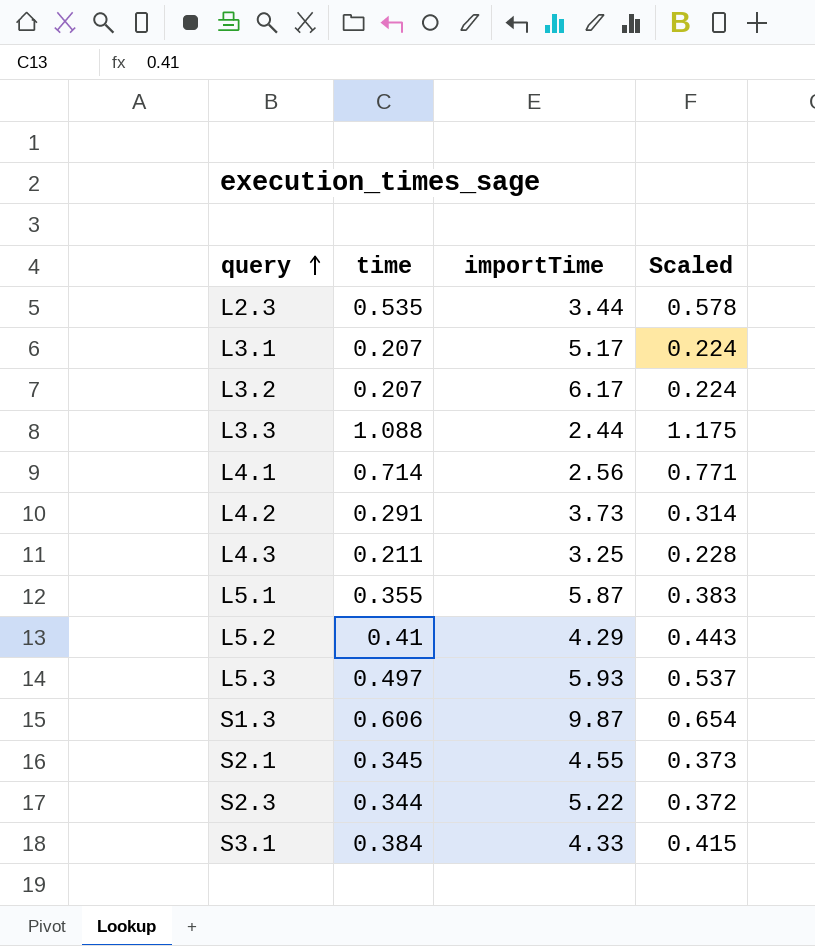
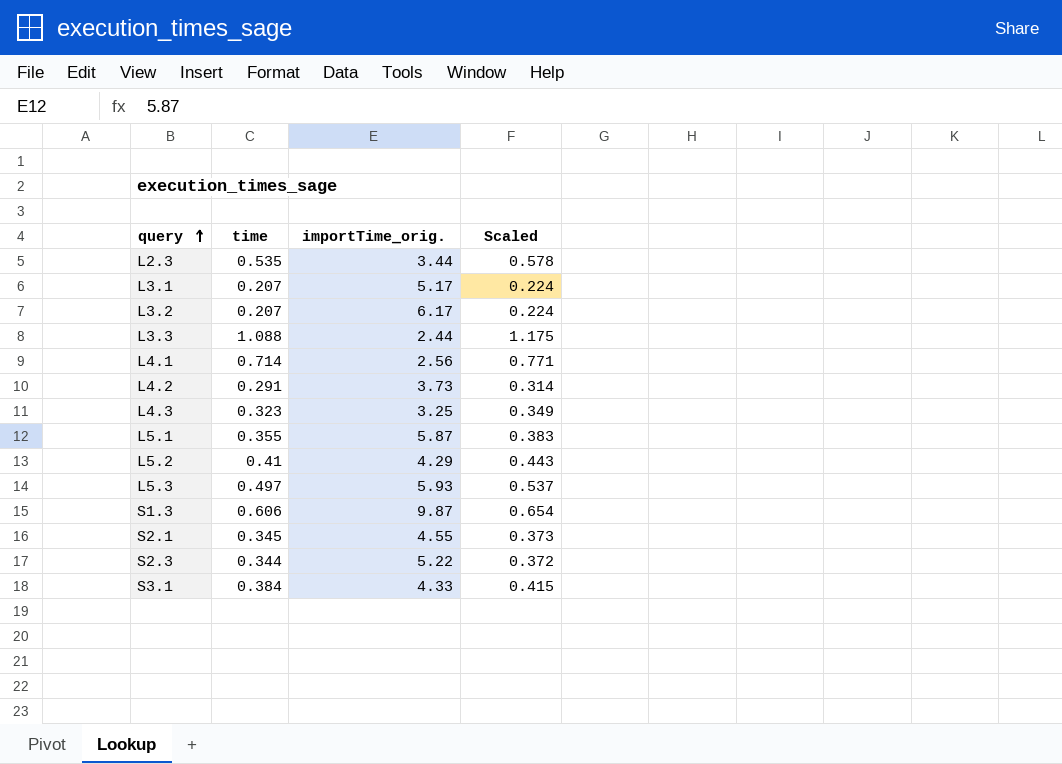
column name: importTime -> importTime_orig.
L4.3 | time: 0.211 -> 0.323
L4.3 | Scaled: 0.228 -> 0.349

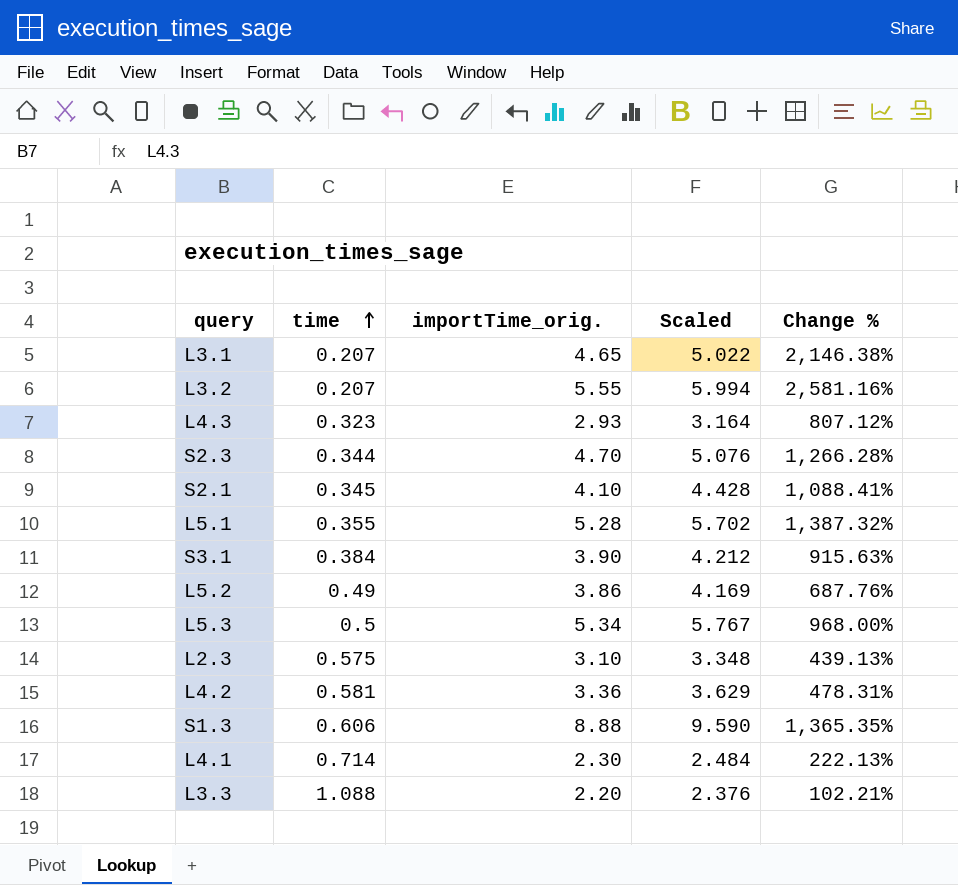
row order: query ascending -> time ascending
column Scaled | formula: [time] * 1.08 -> [importTime_orig.] * 1.08
column Change % | formula: none -> ([importTime_orig.] - [time]) / [time]
L3.1 | importTime_orig.: 5.17 -> 4.65
L3.2 | importTime_orig.: 6.17 -> 5.55
L4.3 | importTime_orig.: 3.25 -> 2.93
S2.3 | importTime_orig.: 5.22 -> 4.70
S2.1 | importTime_orig.: 4.55 -> 4.10
L5.1 | importTime_orig.: 5.87 -> 5.28
S3.1 | importTime_orig.: 4.33 -> 3.90
L5.2 | time: 0.41 -> 0.49
L5.2 | importTime_orig.: 4.29 -> 3.86
L5.3 | time: 0.497 -> 0.5
L5.3 | importTime_orig.: 5.93 -> 5.34
L2.3 | time: 0.535 -> 0.575
L2.3 | importTime_orig.: 3.44 -> 3.10
L4.2 | time: 0.291 -> 0.581
L4.2 | importTime_orig.: 3.73 -> 3.36
S1.3 | importTime_orig.: 9.87 -> 8.88
L4.1 | importTime_orig.: 2.56 -> 2.30
L3.3 | importTime_orig.: 2.44 -> 2.20

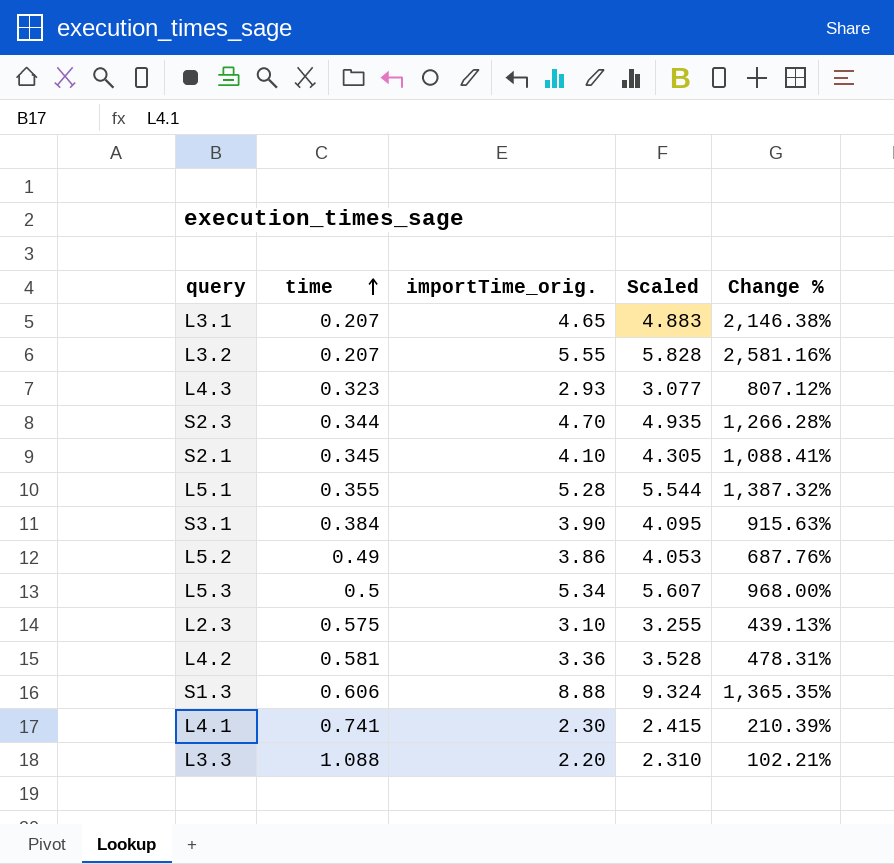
column Scaled | formula: [importTime_orig.] * 1.08 -> [importTime_orig.] * 1.05
L4.1 | time: 0.714 -> 0.741
L4.1 | Change %: 222.13% -> 210.39%

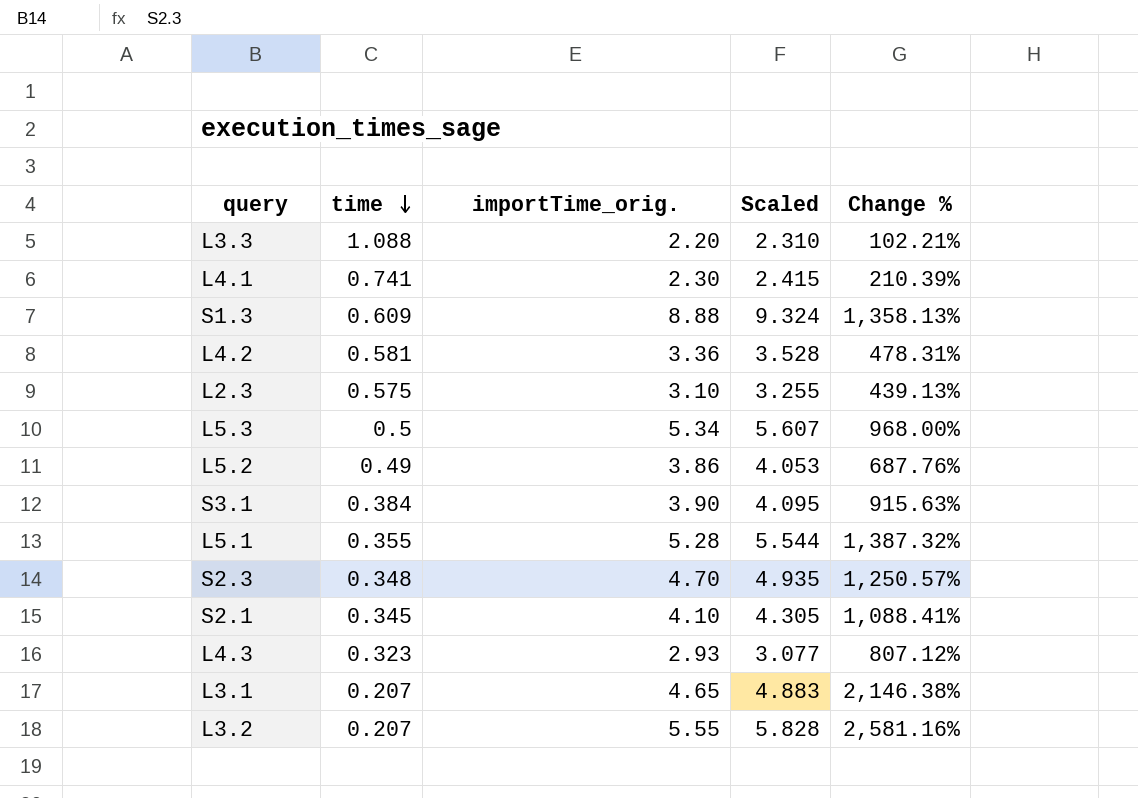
row order: time ascending -> time descending
S1.3 | time: 0.606 -> 0.609
S1.3 | Change %: 1,365.35% -> 1,358.13%
S2.3 | time: 0.344 -> 0.348
S2.3 | Change %: 1,266.28% -> 1,250.57%

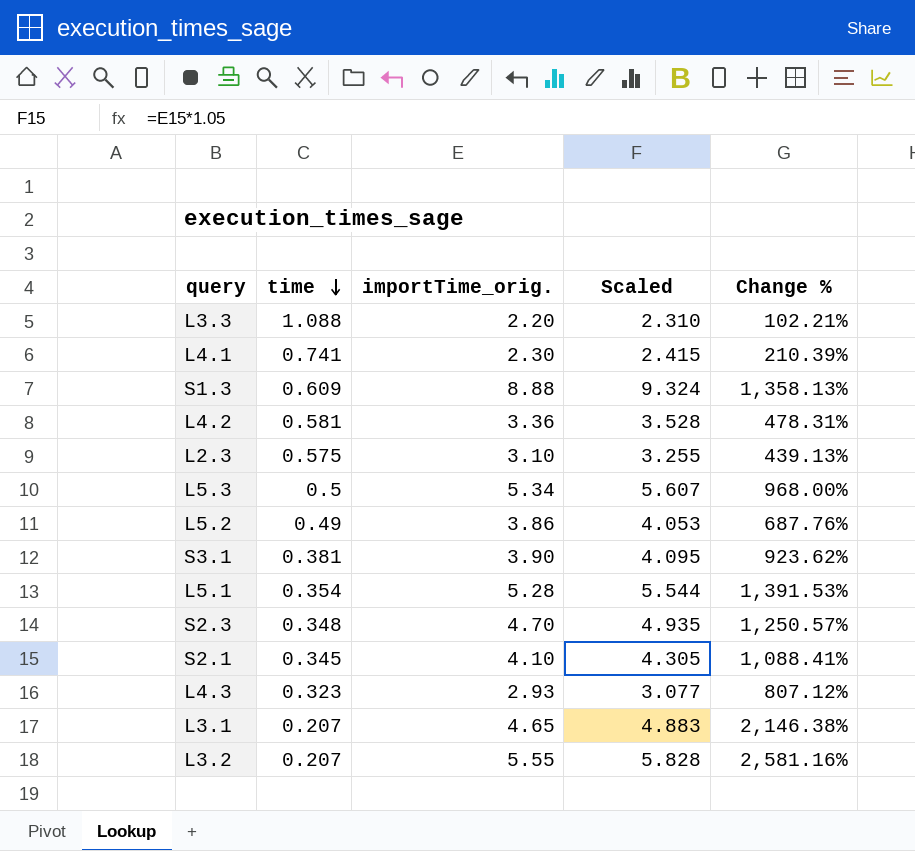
S3.1 | time: 0.384 -> 0.381
S3.1 | Change %: 915.63% -> 923.62%
L5.1 | time: 0.355 -> 0.354
L5.1 | Change %: 1,387.32% -> 1,391.53%

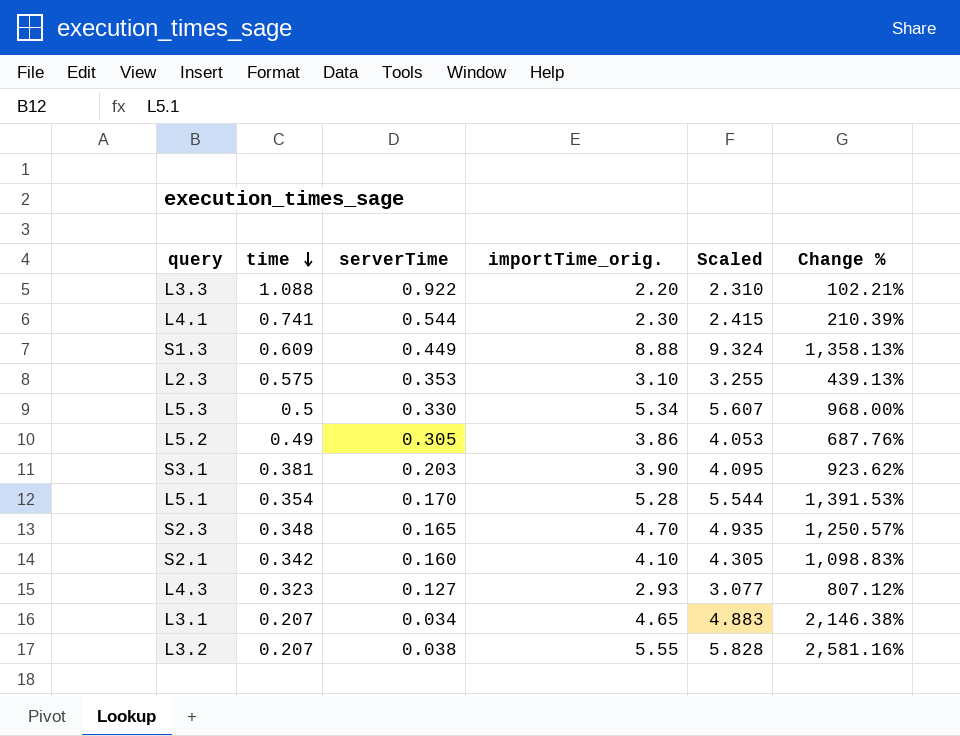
column serverTime | position: none -> 3
row L4.2: 0.581 | 3.36 | 3.528 | 478.31% -> none
S2.1 | time: 0.345 -> 0.342
S2.1 | Change %: 1,088.41% -> 1,098.83%

